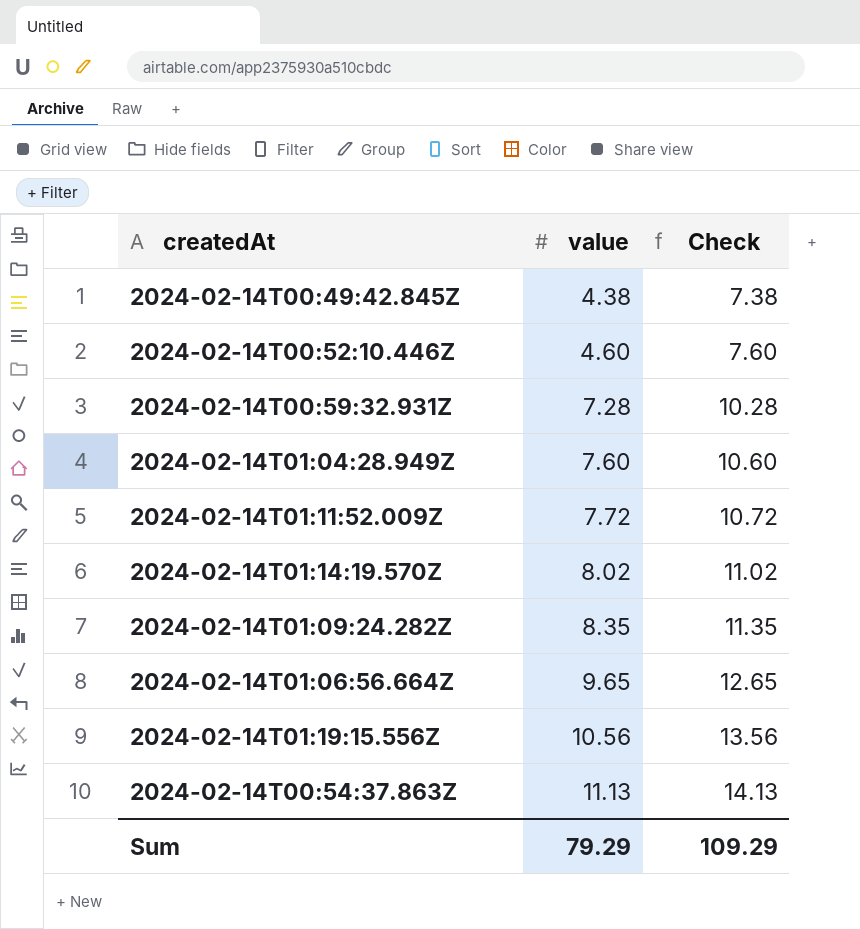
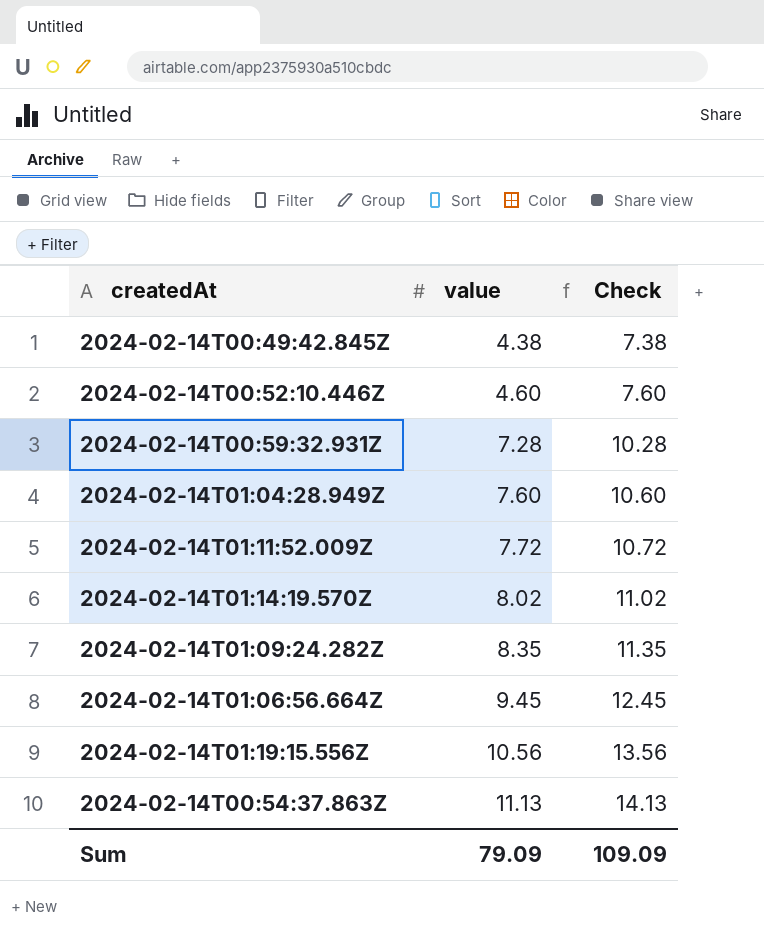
2024-02-14T01:06:56.664Z | value: 9.65 -> 9.45
2024-02-14T01:06:56.664Z | Check: 12.65 -> 12.45
Sum | value: 79.29 -> 79.09
Sum | Check: 109.29 -> 109.09

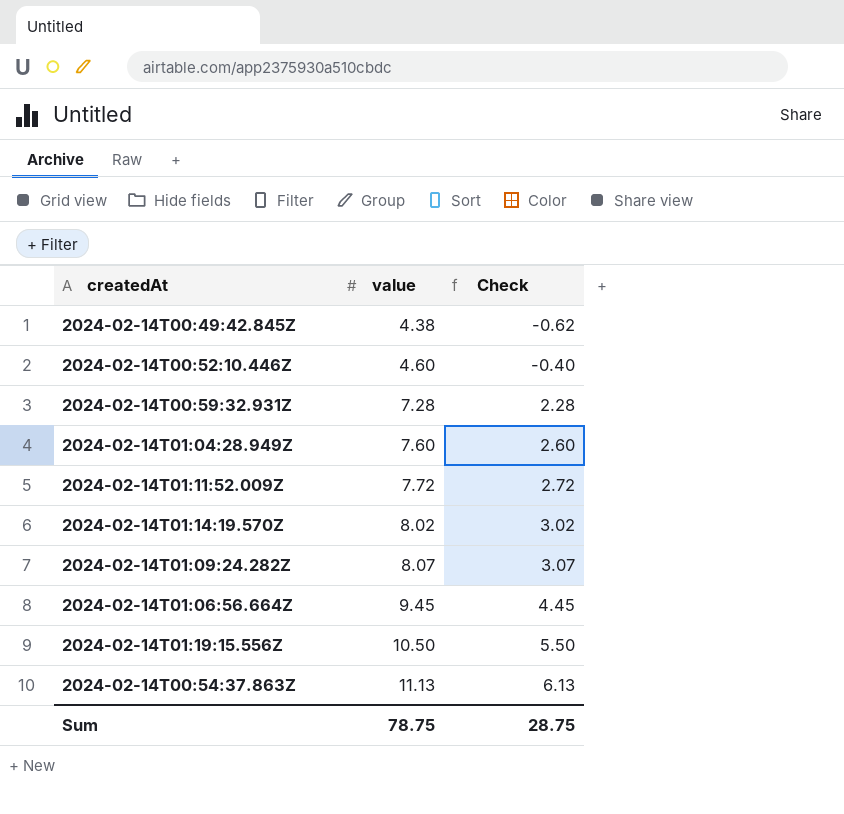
column Check | formula: [value] + 3 -> [value] - 5
2024-02-14T01:09:24.282Z | value: 8.35 -> 8.07
2024-02-14T01:19:15.556Z | value: 10.56 -> 10.50
Sum | value: 79.09 -> 78.75
Sum | Check: 109.09 -> 28.75

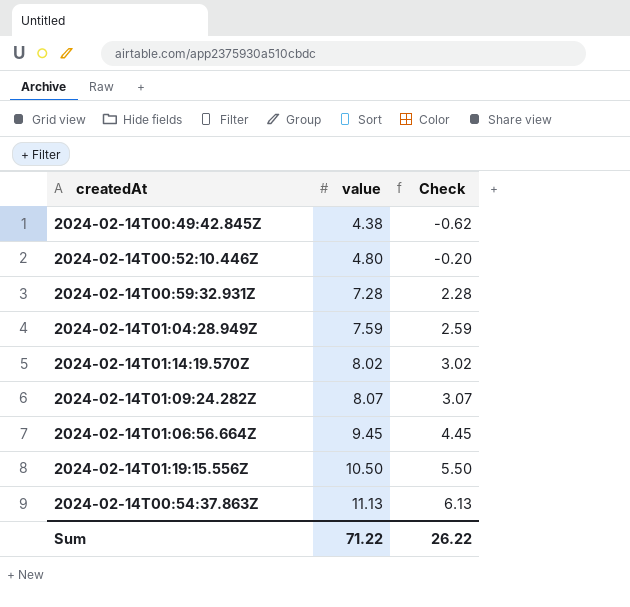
row 2024-02-14T01:11:52.009Z: 7.72 | 2.72 -> none
2024-02-14T00:52:10.446Z | value: 4.60 -> 4.80
2024-02-14T00:52:10.446Z | Check: -0.40 -> -0.20
2024-02-14T01:04:28.949Z | value: 7.60 -> 7.59
2024-02-14T01:04:28.949Z | Check: 2.60 -> 2.59
Sum | value: 78.75 -> 71.22
Sum | Check: 28.75 -> 26.22

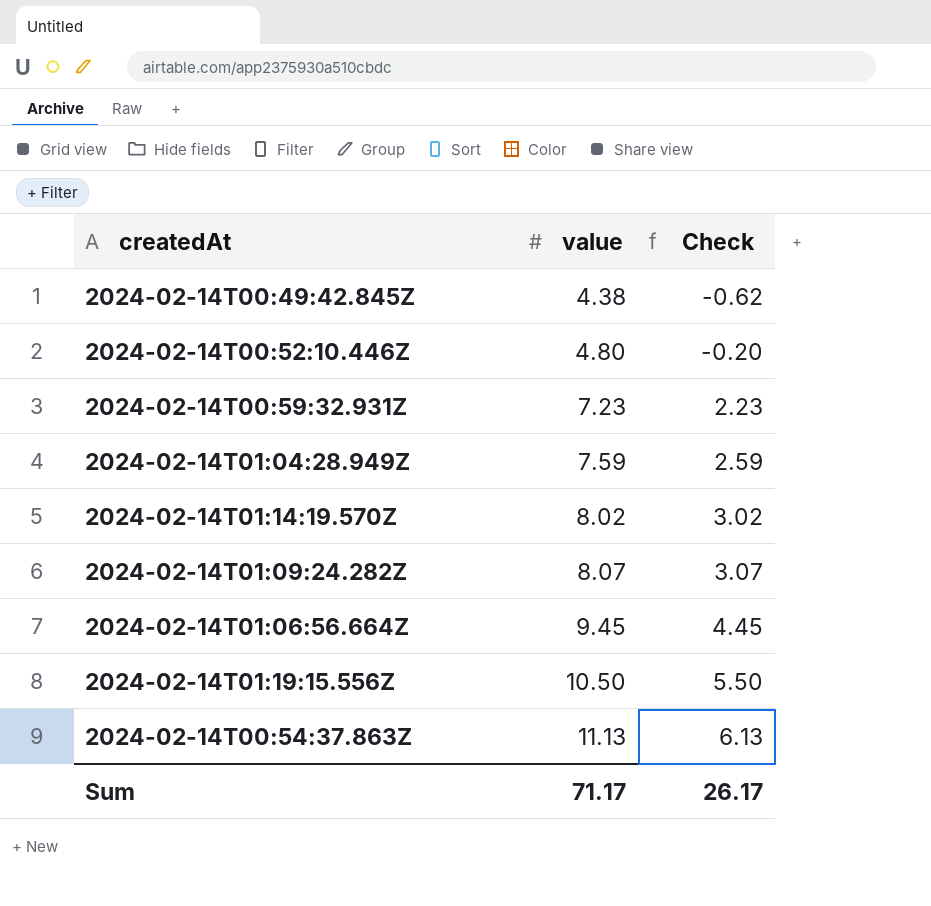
2024-02-14T00:59:32.931Z | value: 7.28 -> 7.23
2024-02-14T00:59:32.931Z | Check: 2.28 -> 2.23
Sum | value: 71.22 -> 71.17
Sum | Check: 26.22 -> 26.17

